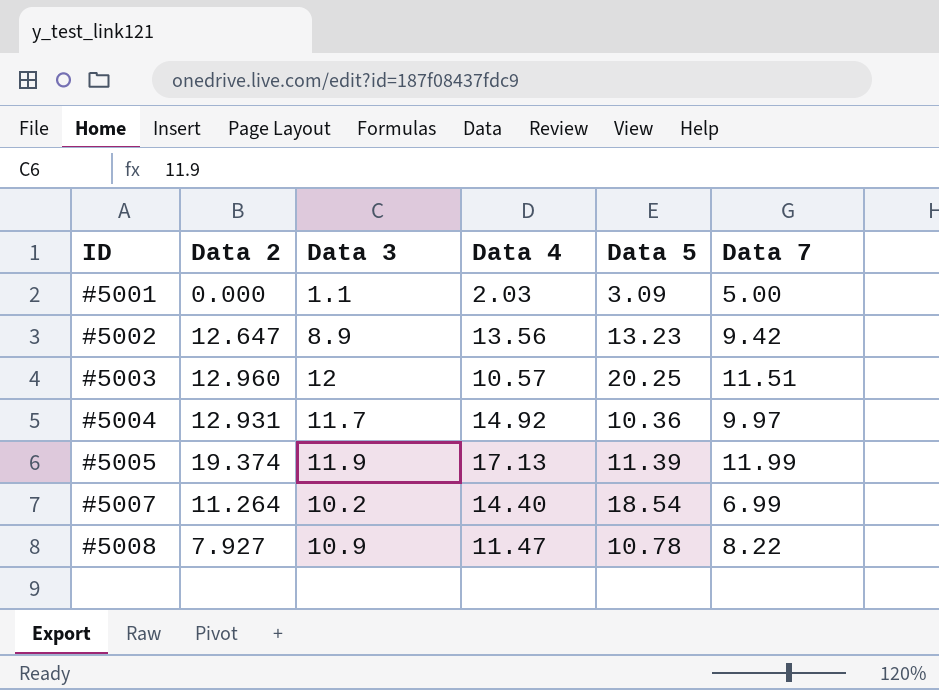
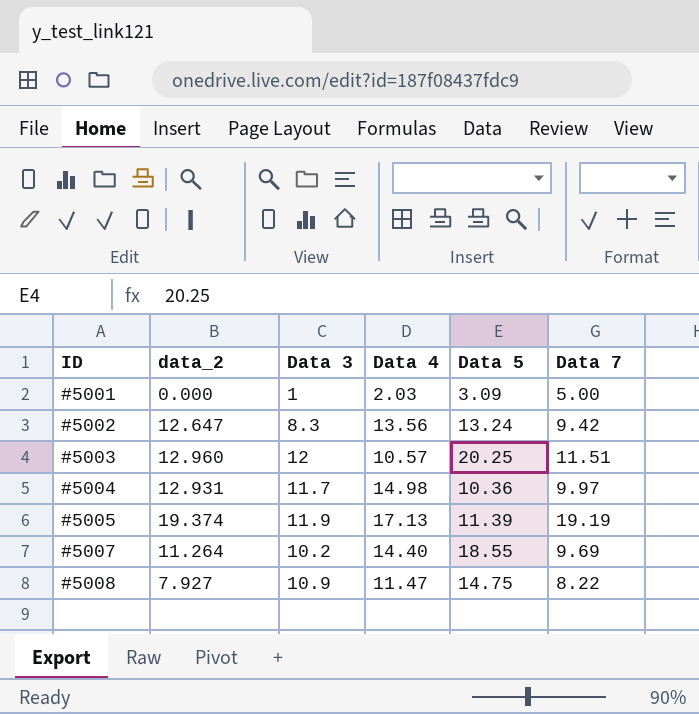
column name: Data 2 -> data_2
#5001 | Data 3: 1.1 -> 1
#5002 | Data 3: 8.9 -> 8.3
#5002 | Data 5: 13.23 -> 13.24
#5004 | Data 4: 14.92 -> 14.98
#5005 | Data 7: 11.99 -> 19.19
#5007 | Data 5: 18.54 -> 18.55
#5007 | Data 7: 6.99 -> 9.69
#5008 | Data 5: 10.78 -> 14.75

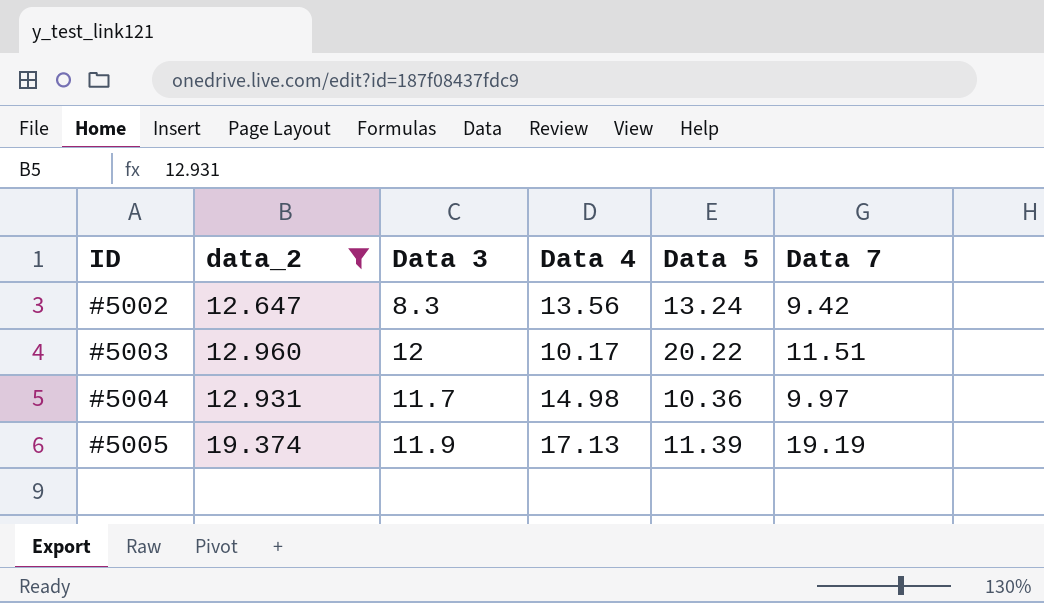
filter: none -> data_2 >= 12.647
#5003 | Data 4: 10.57 -> 10.17
#5003 | Data 5: 20.25 -> 20.22

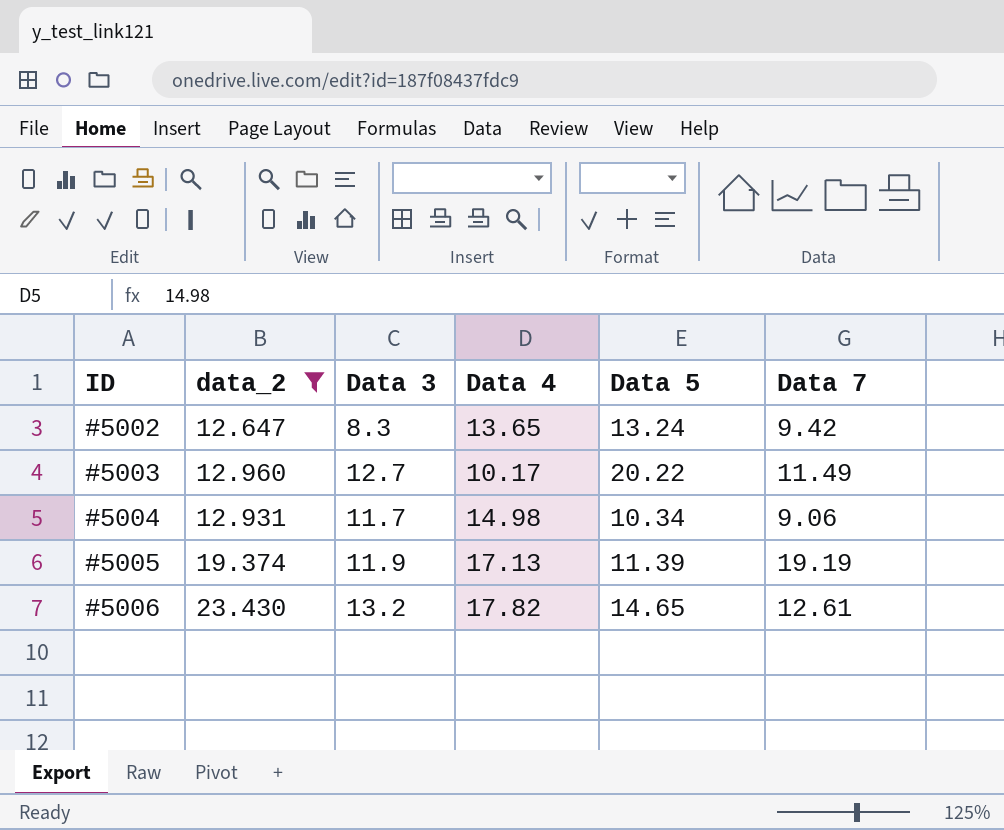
#5002 | Data 4: 13.56 -> 13.65
#5003 | Data 3: 12 -> 12.7
#5003 | Data 7: 11.51 -> 11.49
#5004 | Data 5: 10.36 -> 10.34
#5004 | Data 7: 9.97 -> 9.06
row #5006: none -> 23.430 | 13.2 | 17.82 | 14.65 | 12.61

